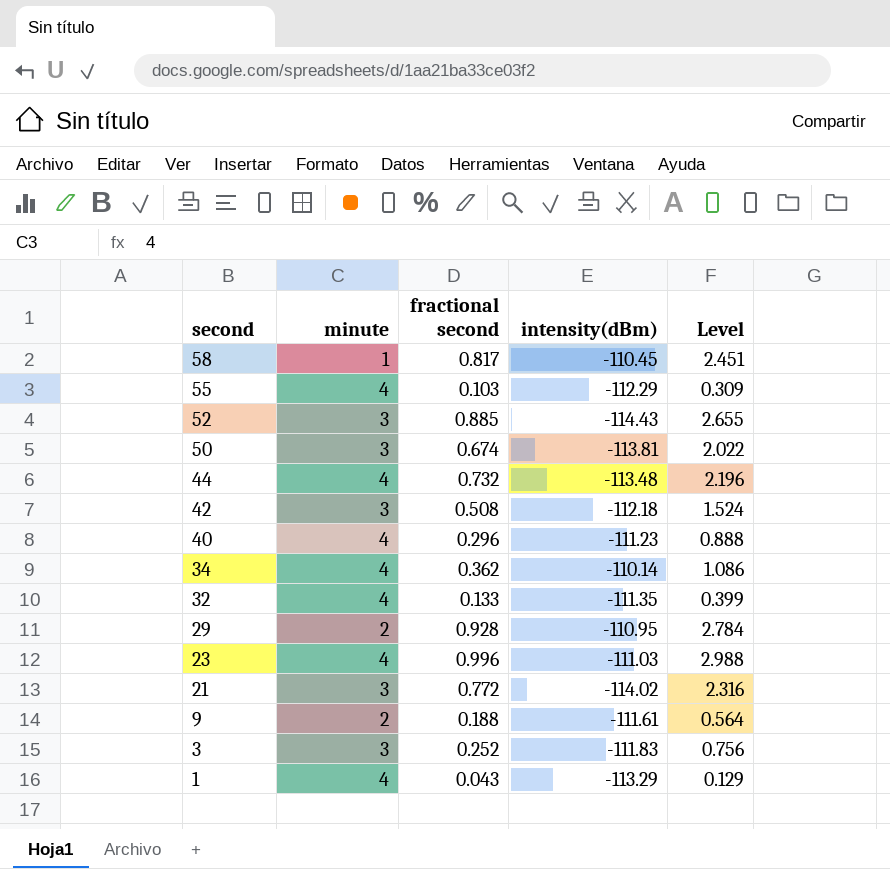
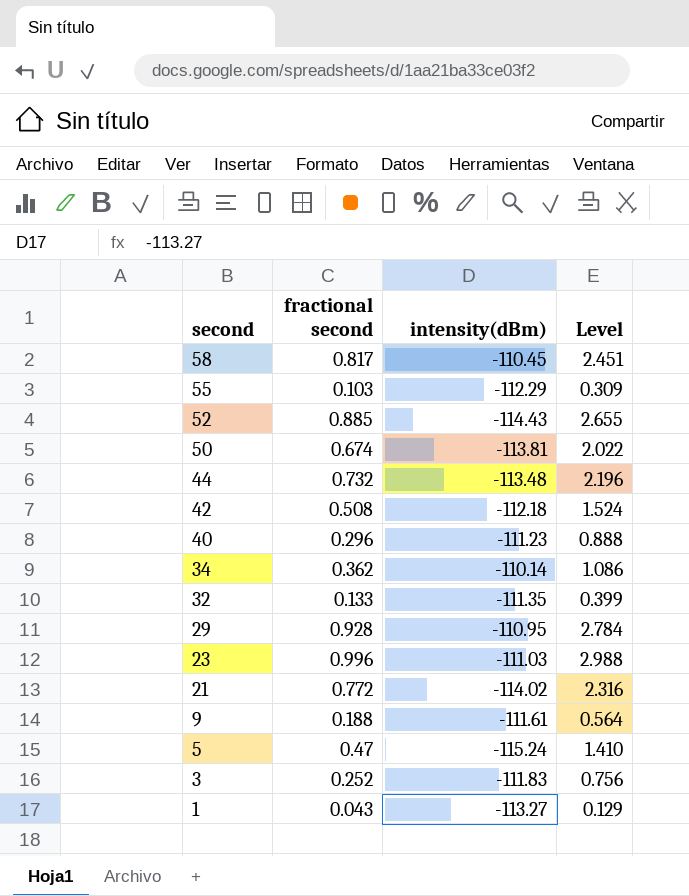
column minute | position: 2 -> none
row 5: none -> 0.47 | -115.24 | 1.410
1 | intensity(dBm): -113.29 -> -113.27

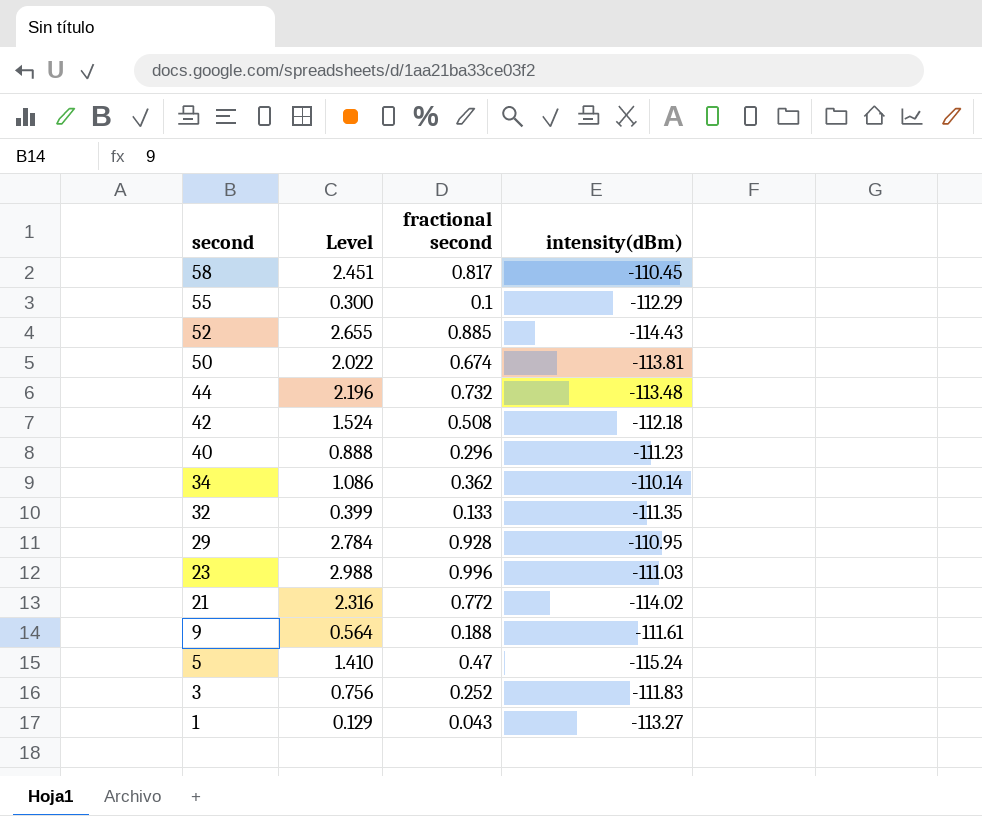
column Level | position: 4 -> 2
55 | Level: 0.309 -> 0.300
55 | fractional second: 0.103 -> 0.1

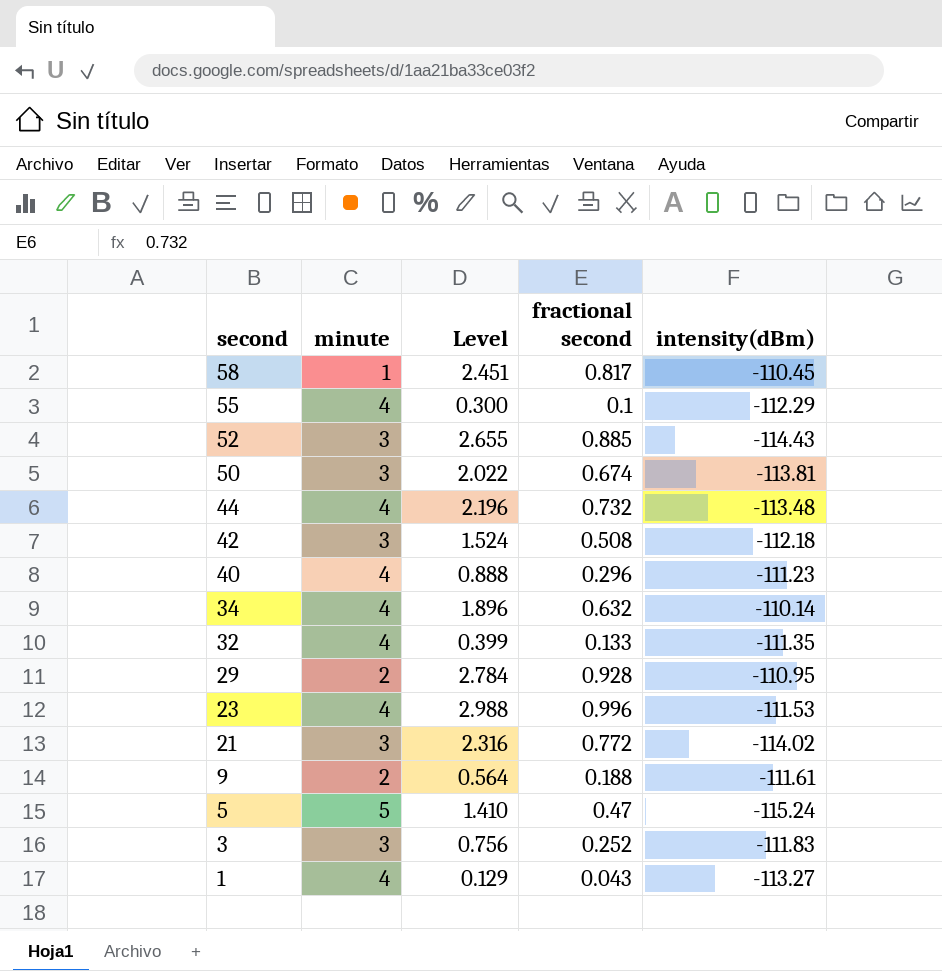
column minute | position: none -> 2
34 | Level: 1.086 -> 1.896
34 | fractional second: 0.362 -> 0.632
23 | intensity(dBm): -111.03 -> -111.53

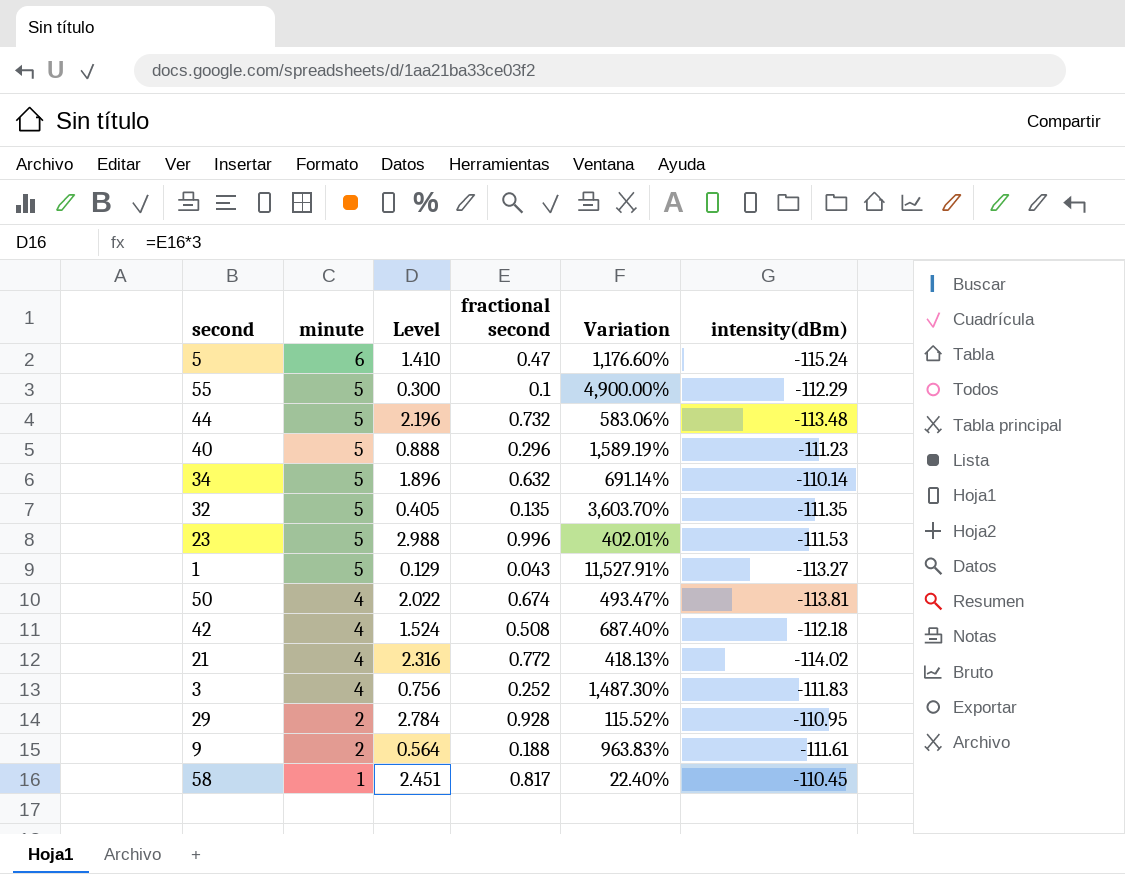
row order: second descending -> minute descending
column Variation | formula: none -> ([minute] - [fractional second]) / [fractional second]
row 52: 3 | 2.655 | 0.885 | -114.43 -> none
5 | minute: 5 -> 6
55 | minute: 4 -> 5
44 | minute: 4 -> 5
40 | minute: 4 -> 5
34 | minute: 4 -> 5
32 | minute: 4 -> 5
32 | Level: 0.399 -> 0.405
32 | fractional second: 0.133 -> 0.135
23 | minute: 4 -> 5
1 | minute: 4 -> 5
50 | minute: 3 -> 4
42 | minute: 3 -> 4
21 | minute: 3 -> 4
3 | minute: 3 -> 4

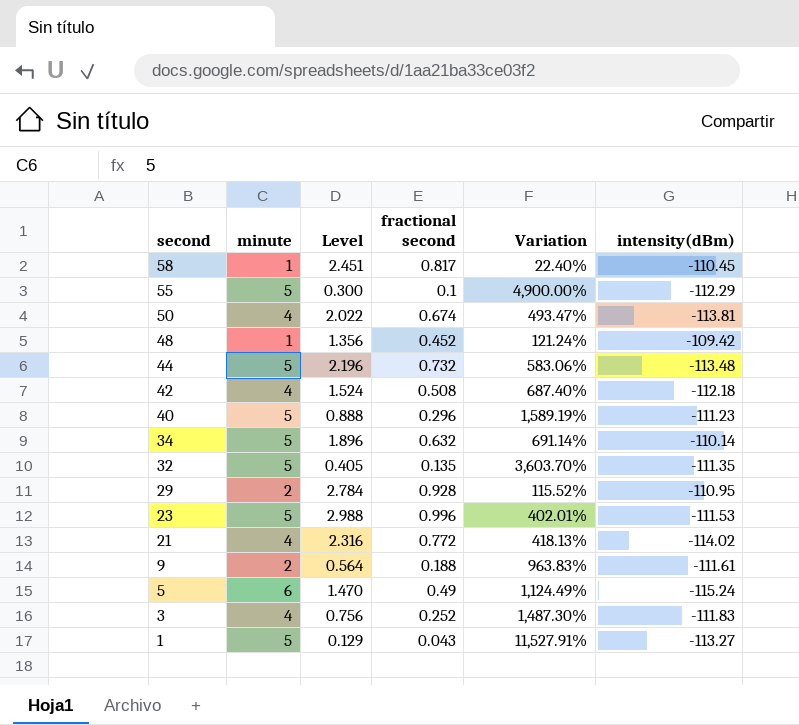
row order: minute descending -> second descending
row 48: none -> 1 | 1.356 | 0.452 | 121.24% | -109.42
5 | Level: 1.410 -> 1.470
5 | fractional second: 0.47 -> 0.49
5 | Variation: 1,176.60% -> 1,124.49%

